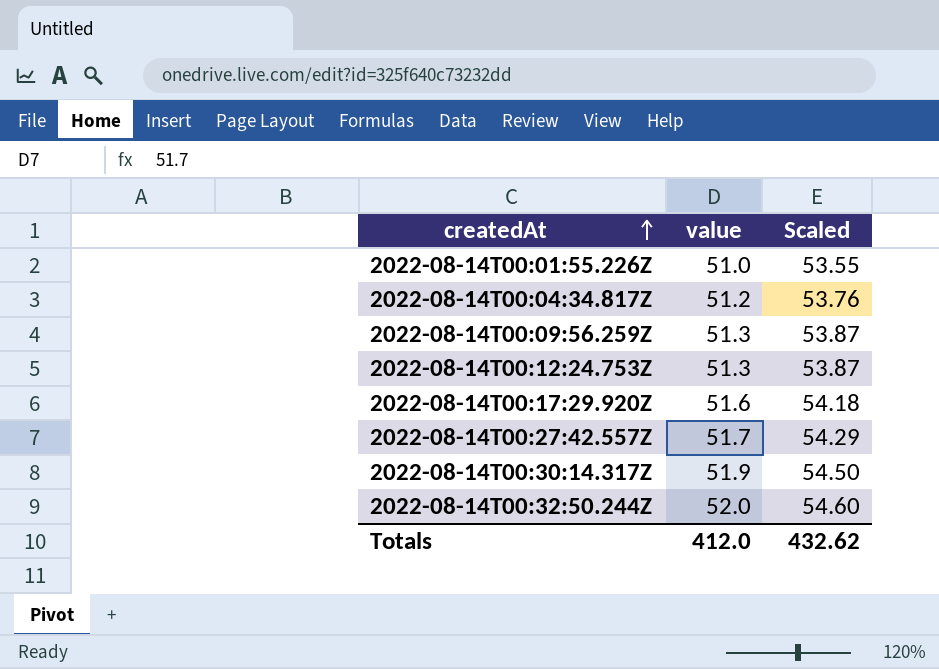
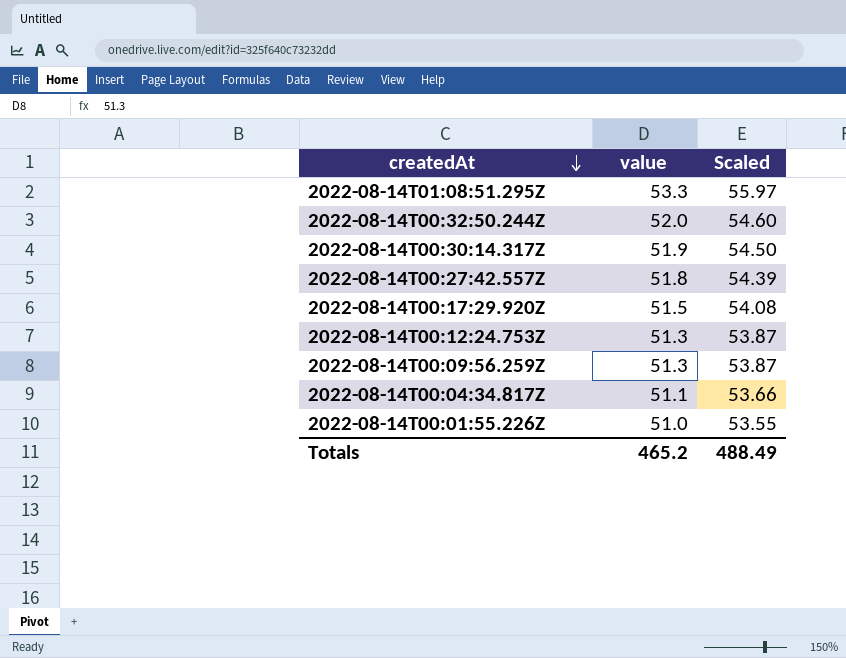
row order: createdAt ascending -> createdAt descending
row 2022-08-14T01:08:51.295Z: none -> 53.3 | 55.97
2022-08-14T00:27:42.557Z | value: 51.7 -> 51.8
2022-08-14T00:27:42.557Z | Scaled: 54.29 -> 54.39
2022-08-14T00:17:29.920Z | value: 51.6 -> 51.5
2022-08-14T00:17:29.920Z | Scaled: 54.18 -> 54.08
2022-08-14T00:04:34.817Z | value: 51.2 -> 51.1
2022-08-14T00:04:34.817Z | Scaled: 53.76 -> 53.66
Totals | value: 412.0 -> 465.2
Totals | Scaled: 432.62 -> 488.49

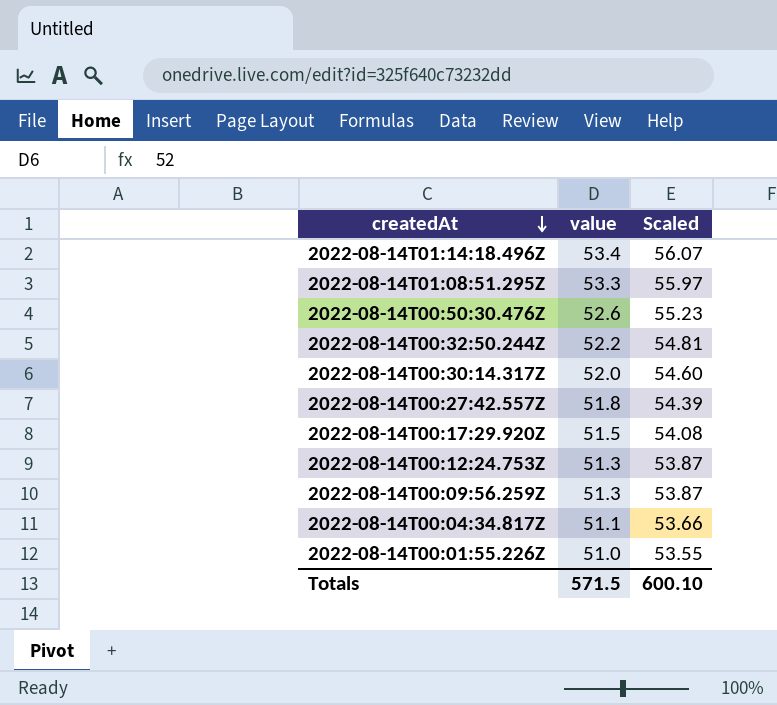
row 2022-08-14T01:14:18.496Z: none -> 53.4 | 56.07
row 2022-08-14T00:50:30.476Z: none -> 52.6 | 55.23
2022-08-14T00:32:50.244Z | value: 52.0 -> 52.2
2022-08-14T00:32:50.244Z | Scaled: 54.60 -> 54.81
2022-08-14T00:30:14.317Z | value: 51.9 -> 52.0
2022-08-14T00:30:14.317Z | Scaled: 54.50 -> 54.60
Totals | value: 465.2 -> 571.5
Totals | Scaled: 488.49 -> 600.10

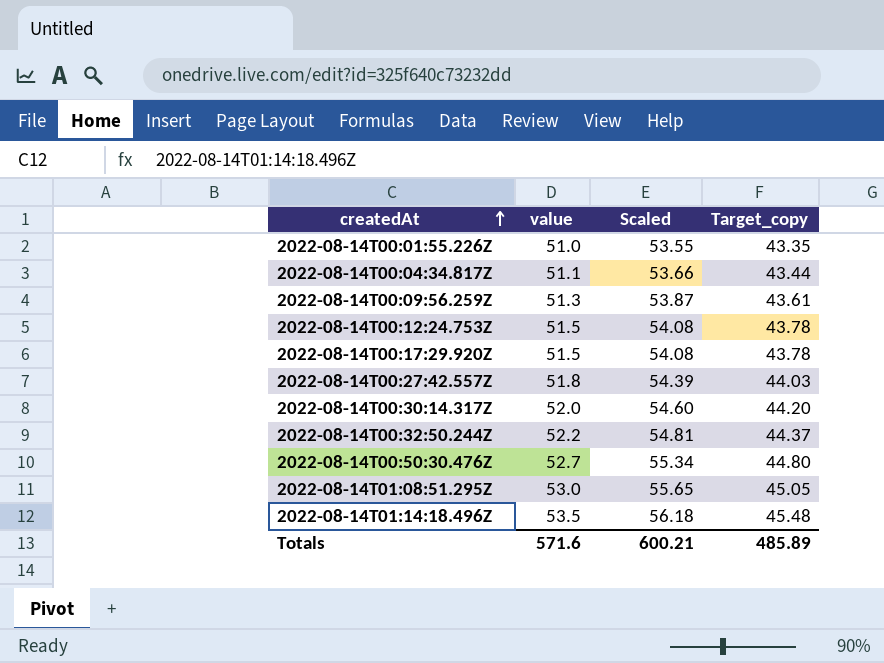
row order: createdAt descending -> createdAt ascending
column Target_copy | formula: none -> [value] * 0.85
2022-08-14T00:12:24.753Z | value: 51.3 -> 51.5
2022-08-14T00:12:24.753Z | Scaled: 53.87 -> 54.08
2022-08-14T00:50:30.476Z | value: 52.6 -> 52.7
2022-08-14T00:50:30.476Z | Scaled: 55.23 -> 55.34
2022-08-14T01:08:51.295Z | value: 53.3 -> 53.0
2022-08-14T01:08:51.295Z | Scaled: 55.97 -> 55.65
2022-08-14T01:14:18.496Z | value: 53.4 -> 53.5
2022-08-14T01:14:18.496Z | Scaled: 56.07 -> 56.18
Totals | value: 571.5 -> 571.6
Totals | Scaled: 600.10 -> 600.21

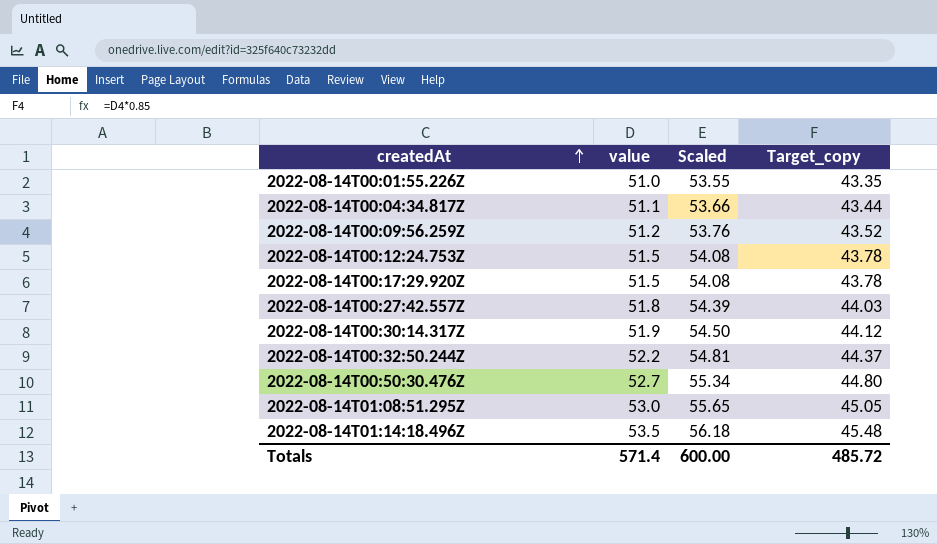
2022-08-14T00:09:56.259Z | value: 51.3 -> 51.2
2022-08-14T00:09:56.259Z | Scaled: 53.87 -> 53.76
2022-08-14T00:09:56.259Z | Target_copy: 43.61 -> 43.52
2022-08-14T00:30:14.317Z | value: 52.0 -> 51.9
2022-08-14T00:30:14.317Z | Scaled: 54.60 -> 54.50
2022-08-14T00:30:14.317Z | Target_copy: 44.20 -> 44.12
Totals | value: 571.6 -> 571.4
Totals | Scaled: 600.21 -> 600.00
Totals | Target_copy: 485.89 -> 485.72

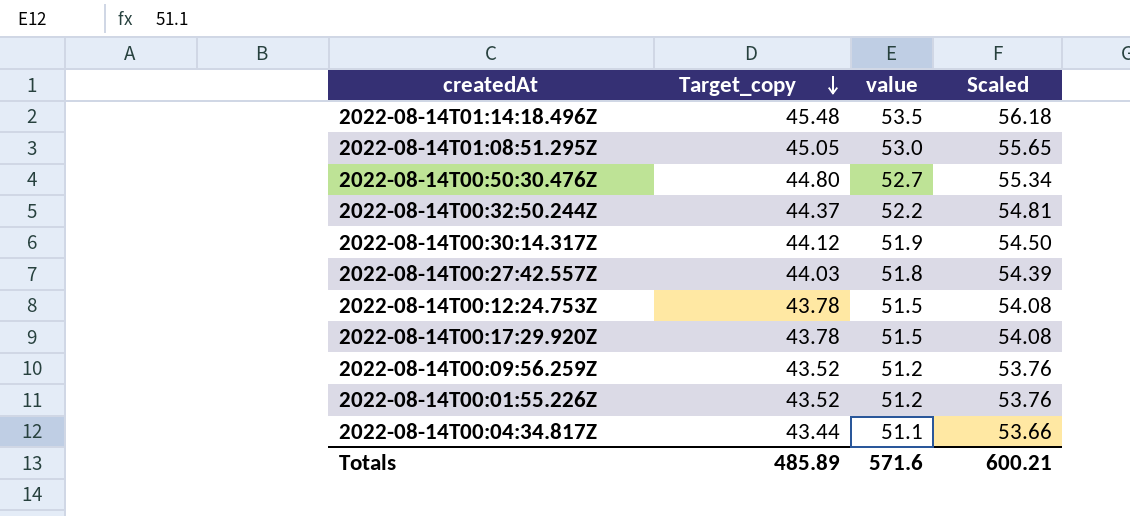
row order: createdAt ascending -> Target_copy descending
column Target_copy | position: 4 -> 2
2022-08-14T00:01:55.226Z | Target_copy: 43.35 -> 43.52
2022-08-14T00:01:55.226Z | value: 51.0 -> 51.2
2022-08-14T00:01:55.226Z | Scaled: 53.55 -> 53.76
Totals | Target_copy: 485.72 -> 485.89
Totals | value: 571.4 -> 571.6
Totals | Scaled: 600.00 -> 600.21

